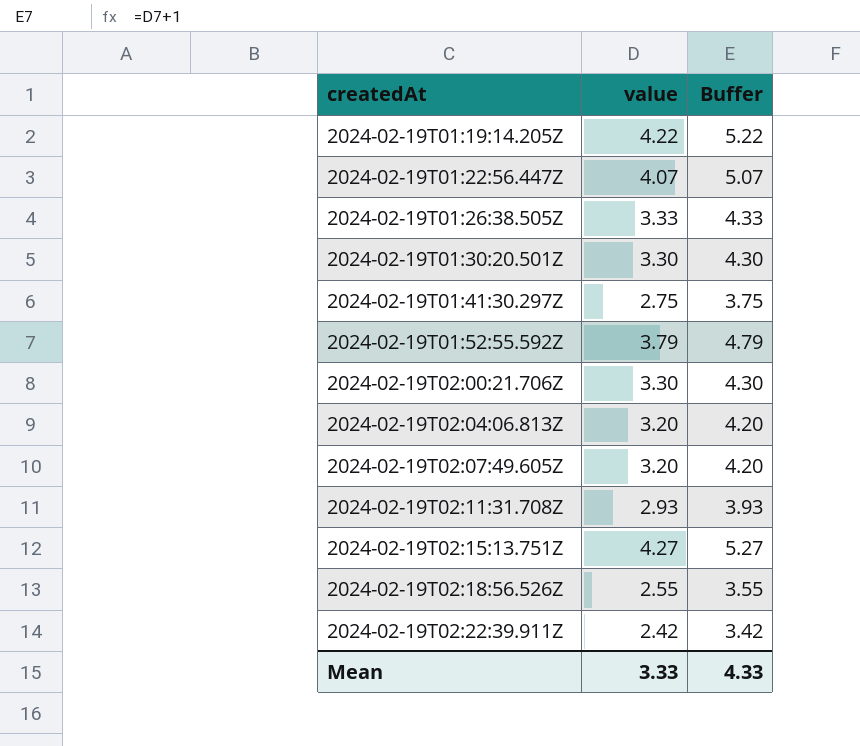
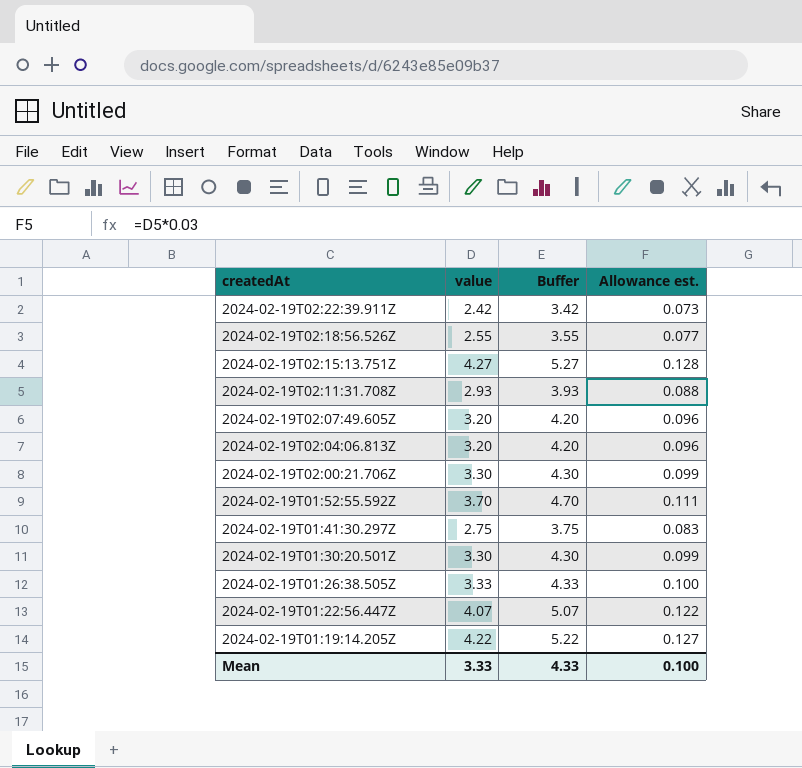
row order: createdAt ascending -> createdAt descending
column Allowance est. | formula: none -> [value] * 0.03
2024-02-19T01:52:55.592Z | value: 3.79 -> 3.70
2024-02-19T01:52:55.592Z | Buffer: 4.79 -> 4.70

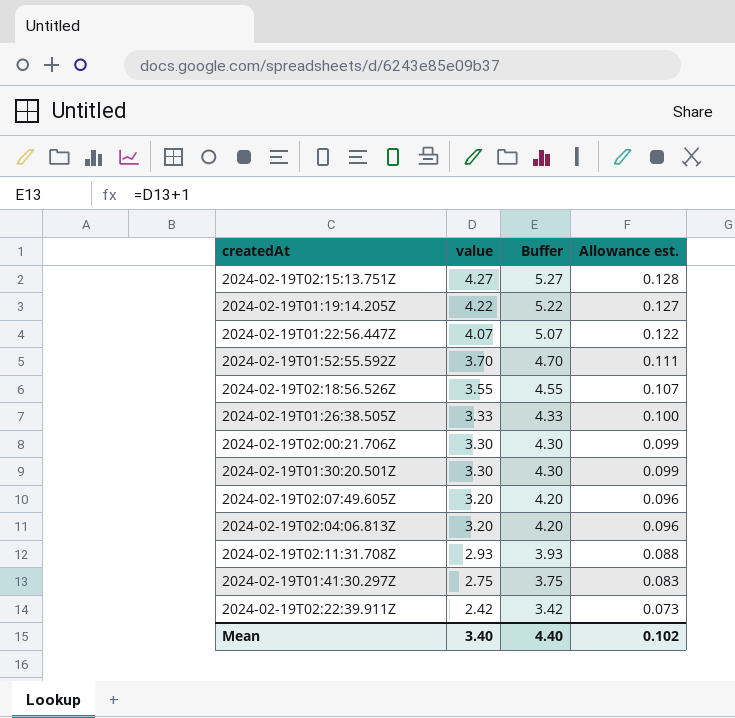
row order: createdAt descending -> value descending
2024-02-19T02:18:56.526Z | value: 2.55 -> 3.55
2024-02-19T02:18:56.526Z | Buffer: 3.55 -> 4.55
2024-02-19T02:18:56.526Z | Allowance est.: 0.077 -> 0.107
Mean | value: 3.33 -> 3.40
Mean | Buffer: 4.33 -> 4.40
Mean | Allowance est.: 0.100 -> 0.102

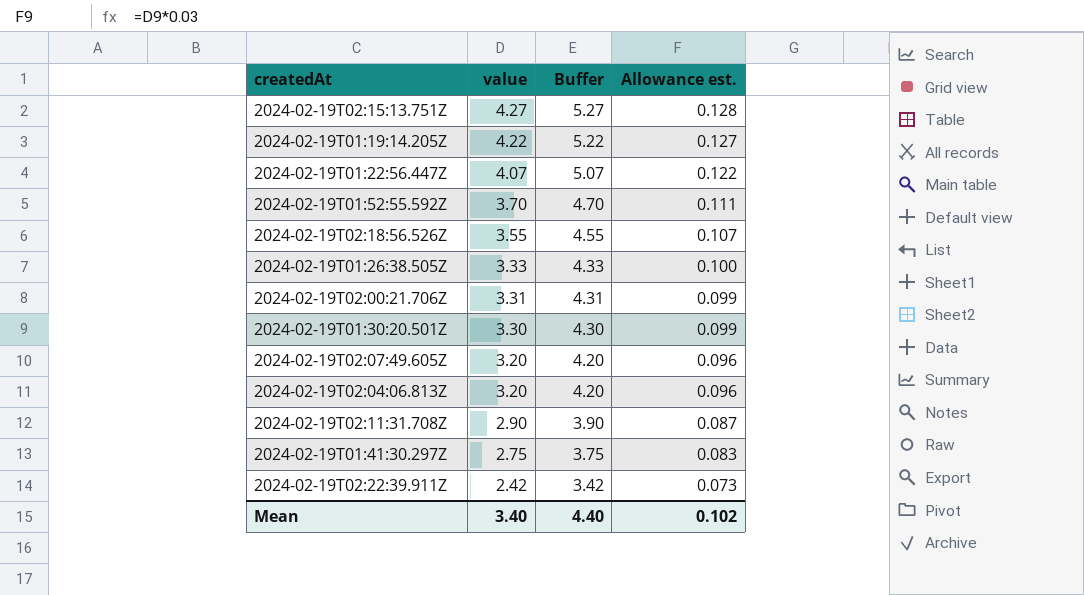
2024-02-19T02:00:21.706Z | value: 3.30 -> 3.31
2024-02-19T02:00:21.706Z | Buffer: 4.30 -> 4.31
2024-02-19T02:11:31.708Z | value: 2.93 -> 2.90
2024-02-19T02:11:31.708Z | Buffer: 3.93 -> 3.90
2024-02-19T02:11:31.708Z | Allowance est.: 0.088 -> 0.087

